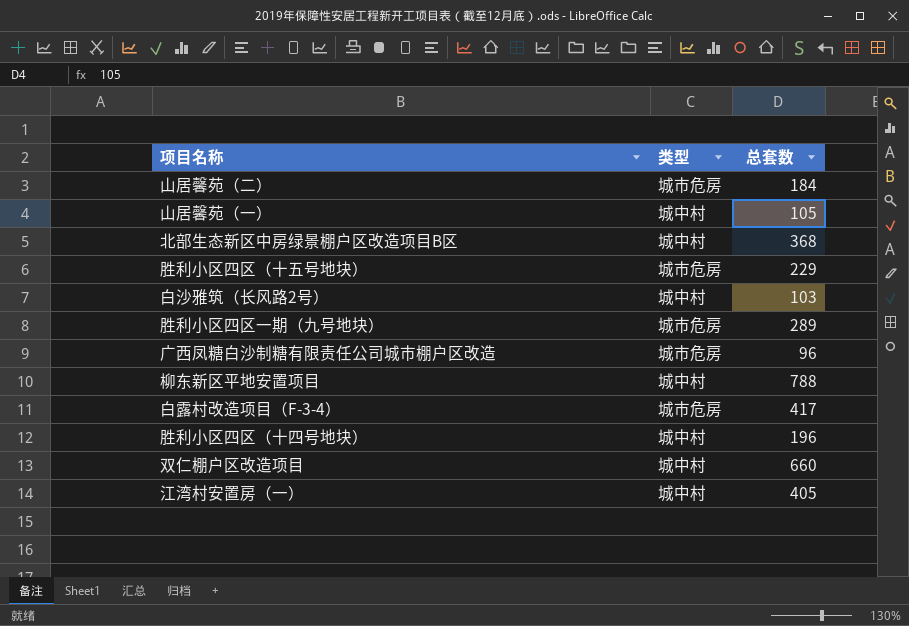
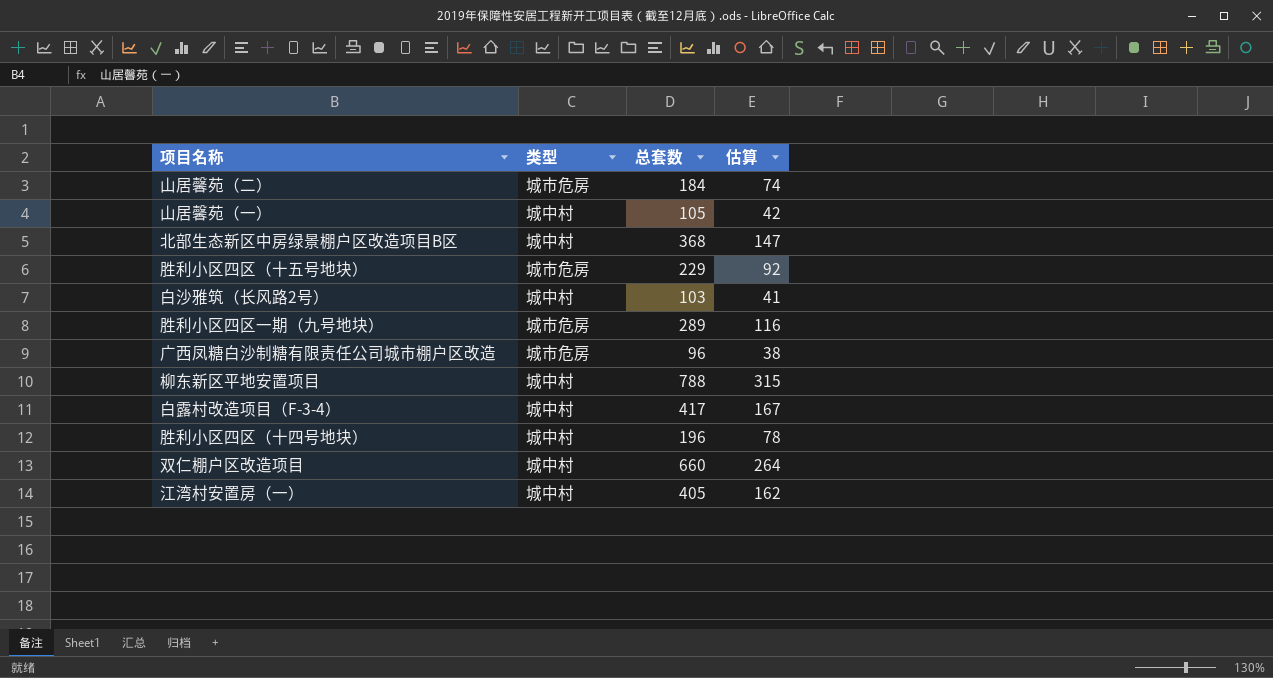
column 估算 | formula: none -> [总套数] * 0.4
白露村改造项目（F-3-4） | 类型: 城市危房 -> 城中村

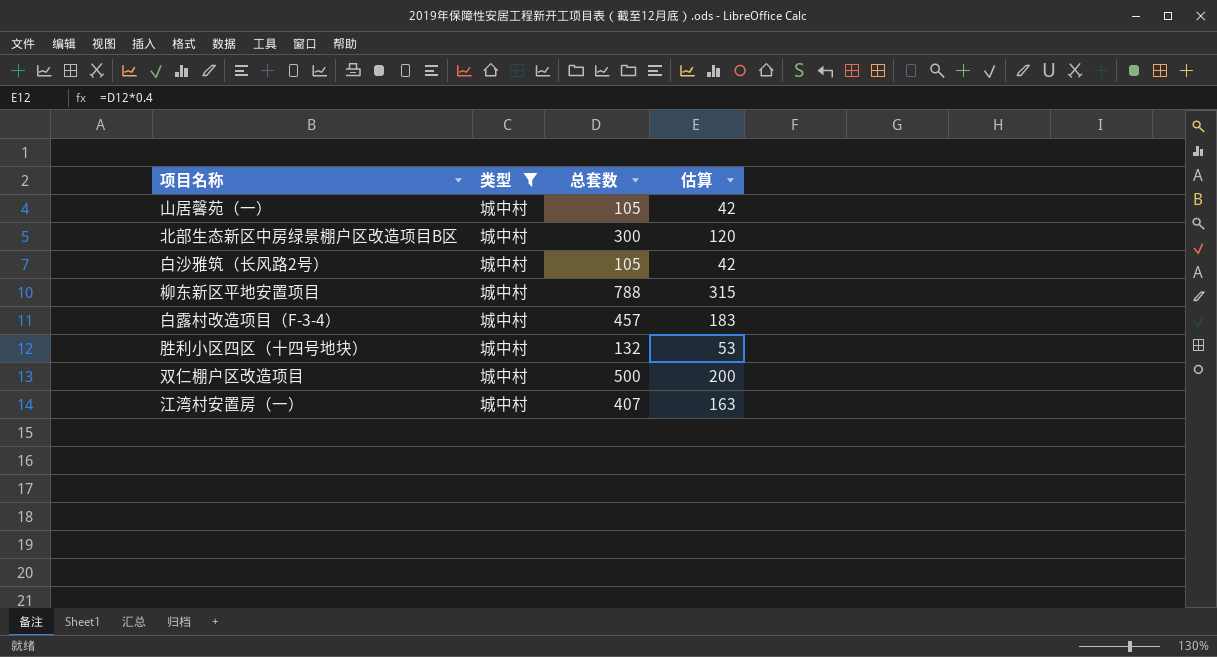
filter: none -> 类型 = 城中村
北部生态新区中房绿景棚户区改造项目B区 | 总套数: 368 -> 300
北部生态新区中房绿景棚户区改造项目B区 | 估算: 147 -> 120
白沙雅筑（长风路2号） | 总套数: 103 -> 105
白沙雅筑（长风路2号） | 估算: 41 -> 42
白露村改造项目（F-3-4） | 总套数: 417 -> 457
白露村改造项目（F-3-4） | 估算: 167 -> 183
胜利小区四区（十四号地块） | 总套数: 196 -> 132
胜利小区四区（十四号地块） | 估算: 78 -> 53
双仁棚户区改造项目 | 总套数: 660 -> 500
双仁棚户区改造项目 | 估算: 264 -> 200
江湾村安置房（一） | 总套数: 405 -> 407
江湾村安置房（一） | 估算: 162 -> 163

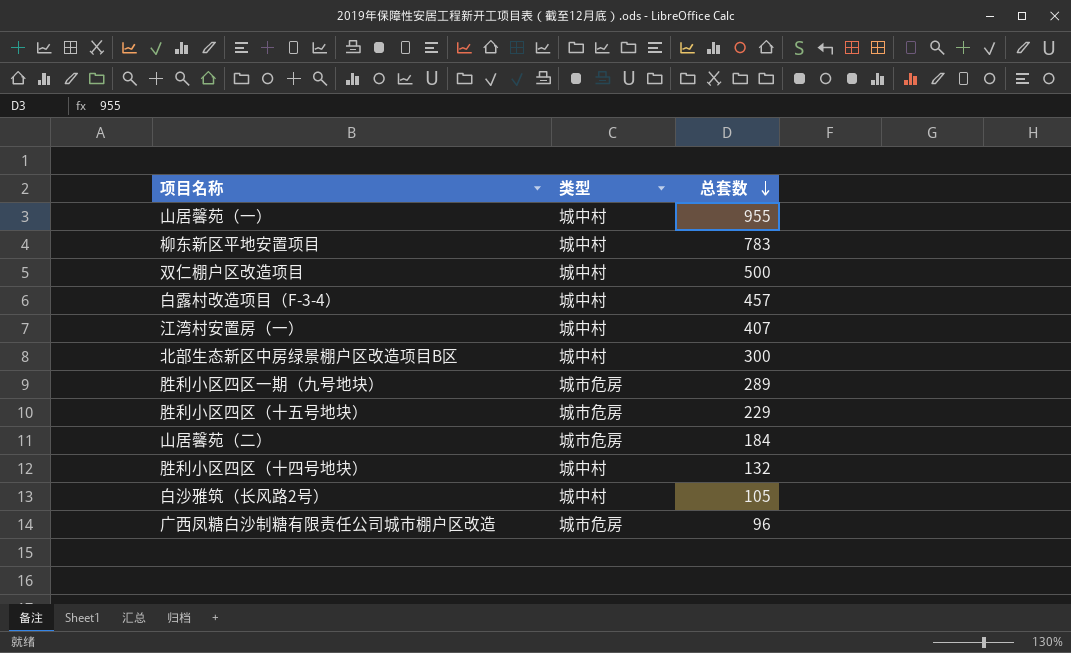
filter: 类型 = 城中村 -> none
row order: none -> 总套数 descending
column 估算 | formula: [总套数] * 0.4 -> none
山居馨苑（一） | 总套数: 105 -> 955
柳东新区平地安置项目 | 总套数: 788 -> 783

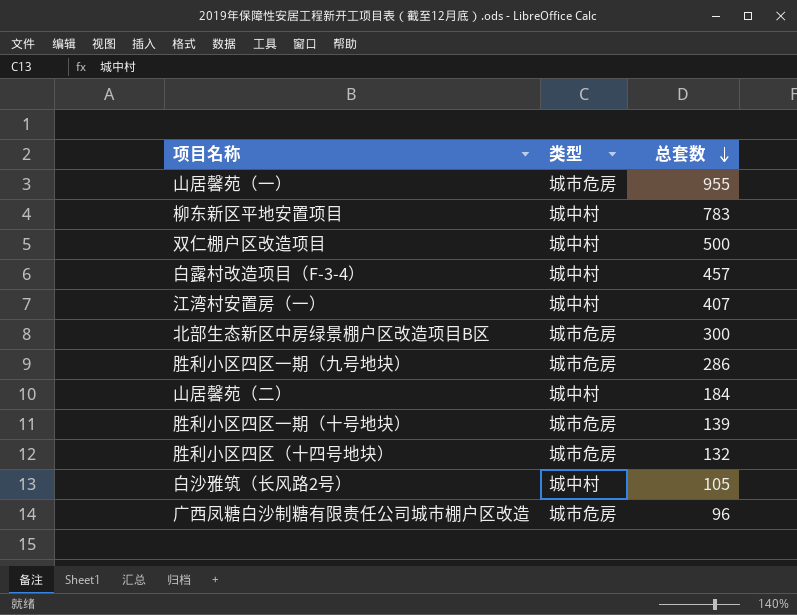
row 胜利小区四区（十五号地块）: 城市危房 | 229 -> none
山居馨苑（一） | 类型: 城中村 -> 城市危房
北部生态新区中房绿景棚户区改造项目B区 | 类型: 城中村 -> 城市危房
胜利小区四区一期（九号地块） | 总套数: 289 -> 286
山居馨苑（二） | 类型: 城市危房 -> 城中村
row 胜利小区四区一期（十号地块）: none -> 城市危房 | 139
胜利小区四区（十四号地块） | 类型: 城中村 -> 城市危房

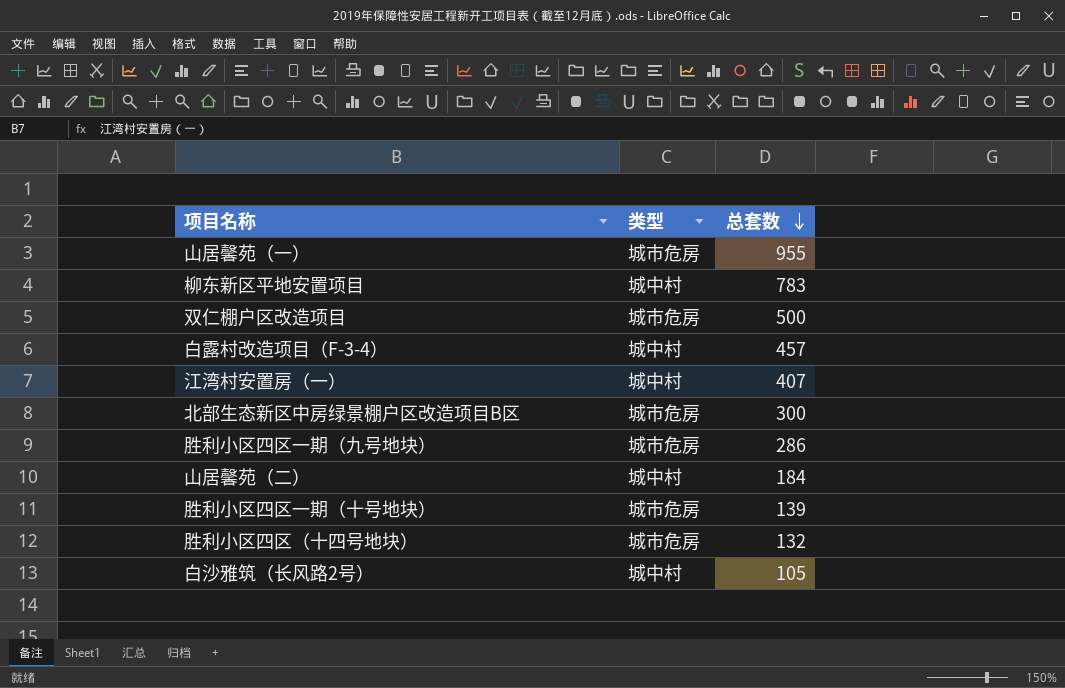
row 广西凤糖白沙制糖有限责任公司城市棚户区改造: 城市危房 | 96 -> none
双仁棚户区改造项目 | 类型: 城中村 -> 城市危房

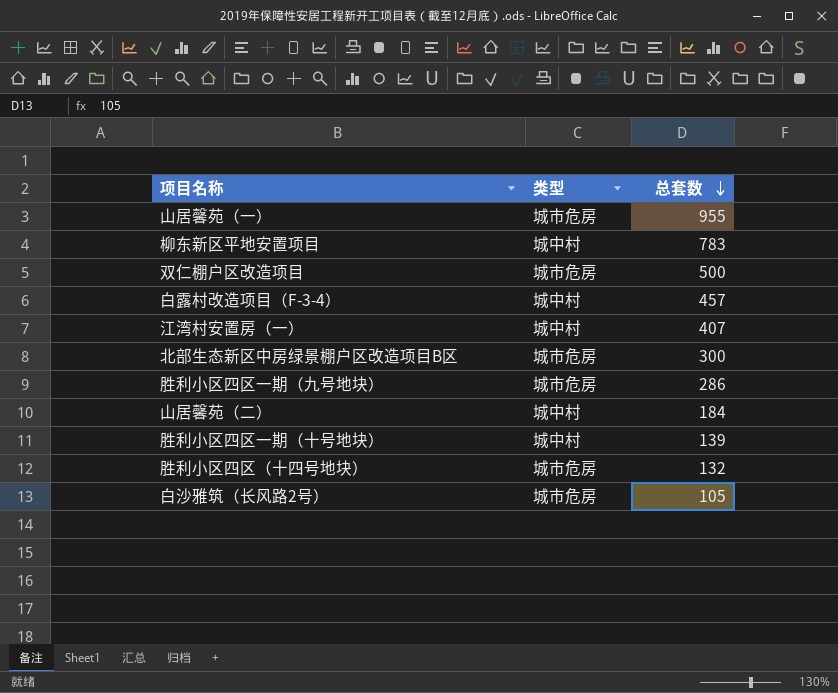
胜利小区四区一期（十号地块） | 类型: 城市危房 -> 城中村
白沙雅筑（长风路2号） | 类型: 城中村 -> 城市危房

